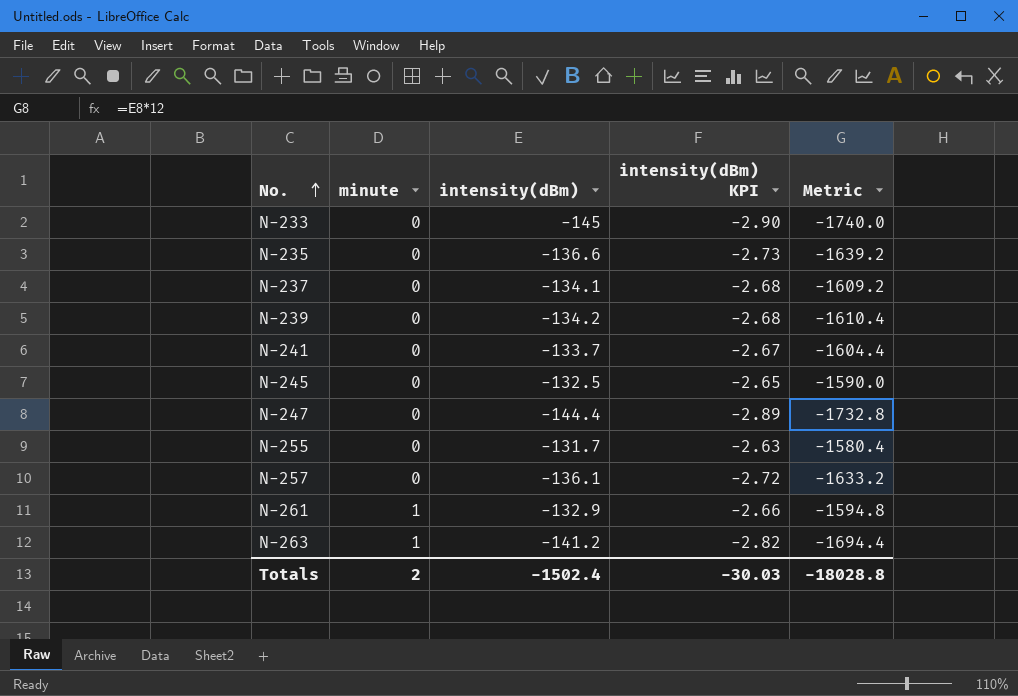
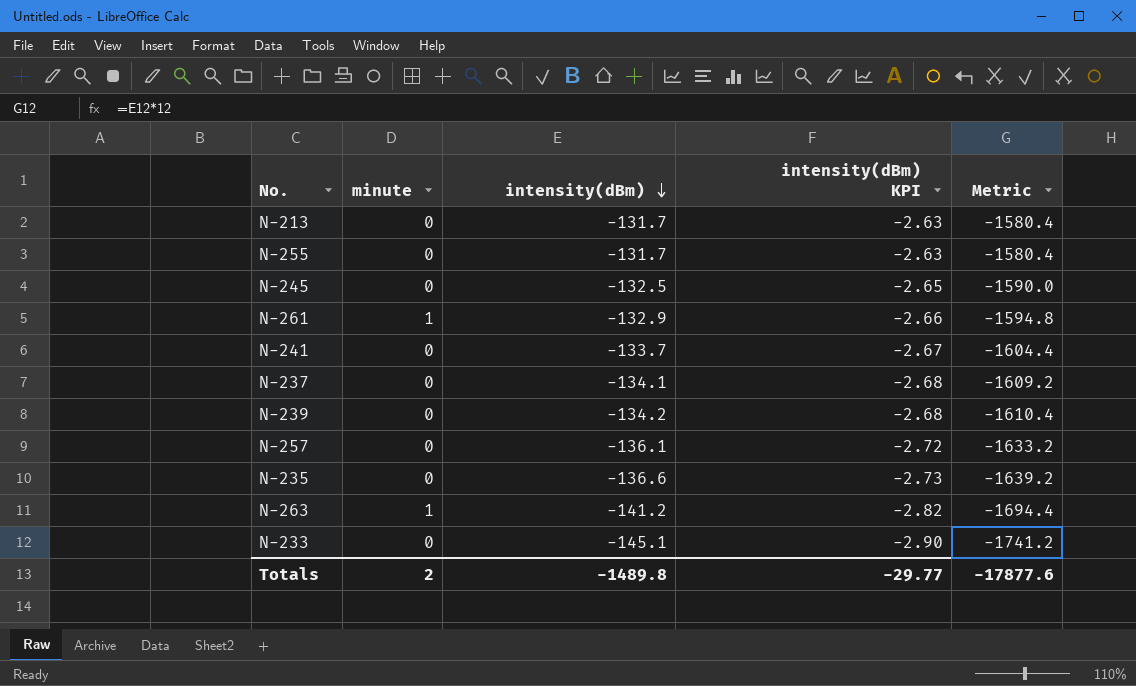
row order: No. ascending -> intensity(dBm) descending
row N-247: 0 | -144.4 | -2.89 | -1732.8 -> none
row N-213: none -> 0 | -131.7 | -2.63 | -1580.4
N-233 | intensity(dBm): -145 -> -145.1
N-233 | Metric: -1740.0 -> -1741.2
Totals | intensity(dBm): -1502.4 -> -1489.8
Totals | intensity(dBm) KPI: -30.03 -> -29.77
Totals | Metric: -18028.8 -> -17877.6

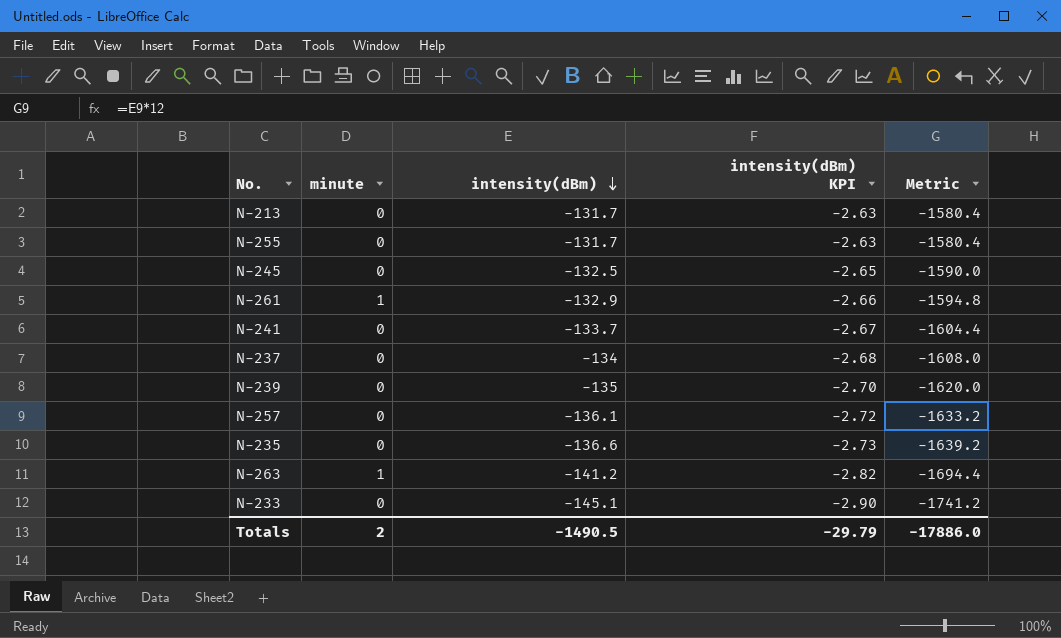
N-237 | intensity(dBm): -134.1 -> -134
N-237 | Metric: -1609.2 -> -1608.0
N-239 | intensity(dBm): -134.2 -> -135
N-239 | intensity(dBm) KPI: -2.68 -> -2.70
N-239 | Metric: -1610.4 -> -1620.0
Totals | intensity(dBm): -1489.8 -> -1490.5
Totals | intensity(dBm) KPI: -29.77 -> -29.79
Totals | Metric: -17877.6 -> -17886.0

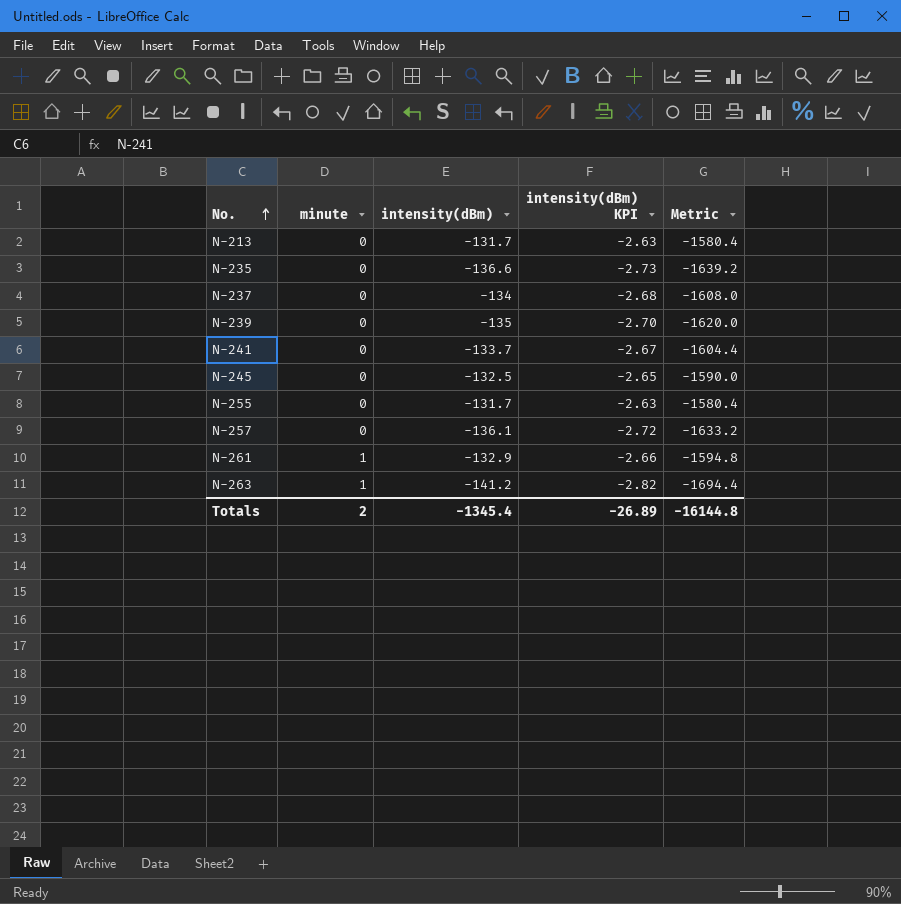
row order: intensity(dBm) descending -> No. ascending
row N-233: 0 | -145.1 | -2.90 | -1741.2 -> none
Totals | intensity(dBm): -1490.5 -> -1345.4
Totals | intensity(dBm) KPI: -29.79 -> -26.89
Totals | Metric: -17886.0 -> -16144.8

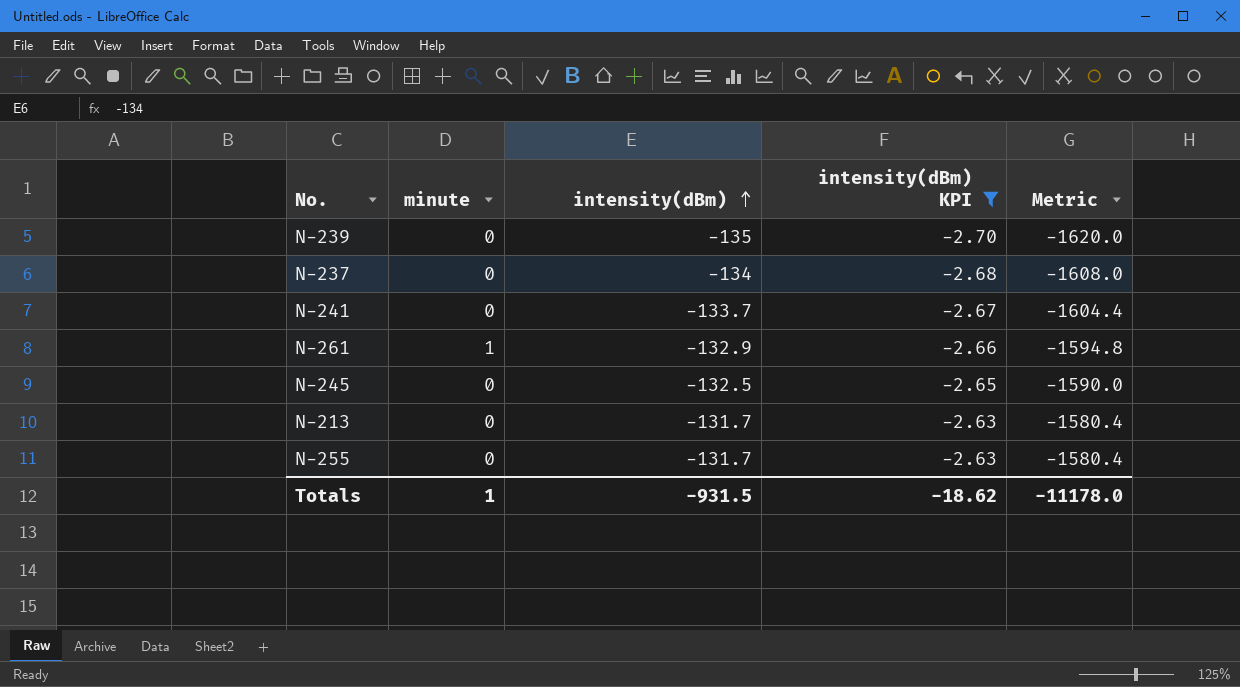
filter: none -> intensity(dBm) KPI >= -2.70
row order: No. ascending -> intensity(dBm) ascending
Totals | minute: 2 -> 1
Totals | intensity(dBm): -1345.4 -> -931.5
Totals | intensity(dBm) KPI: -26.89 -> -18.62
Totals | Metric: -16144.8 -> -11178.0

